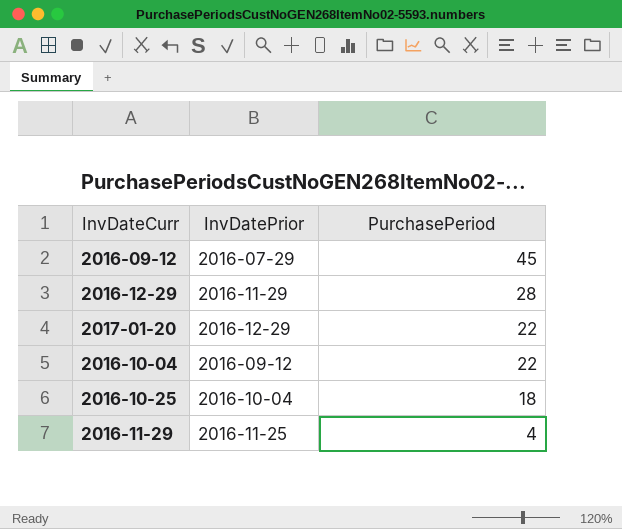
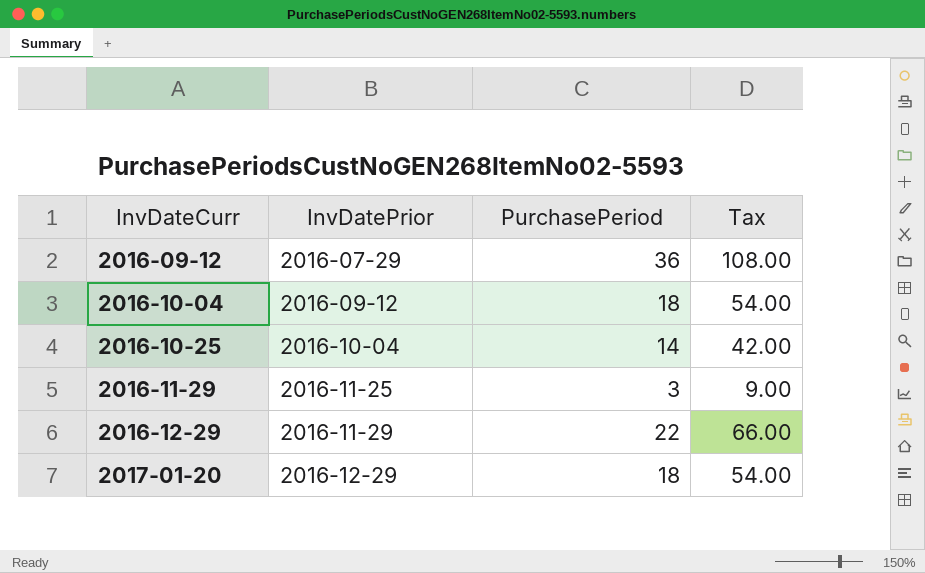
row order: PurchasePeriod descending -> InvDateCurr ascending
column Tax | formula: none -> [PurchasePeriod] * 3
2016-09-12 | PurchasePeriod: 45 -> 36
2016-10-04 | PurchasePeriod: 22 -> 18
2016-10-25 | PurchasePeriod: 18 -> 14
2016-11-29 | PurchasePeriod: 4 -> 3
2016-12-29 | PurchasePeriod: 28 -> 22
2017-01-20 | PurchasePeriod: 22 -> 18

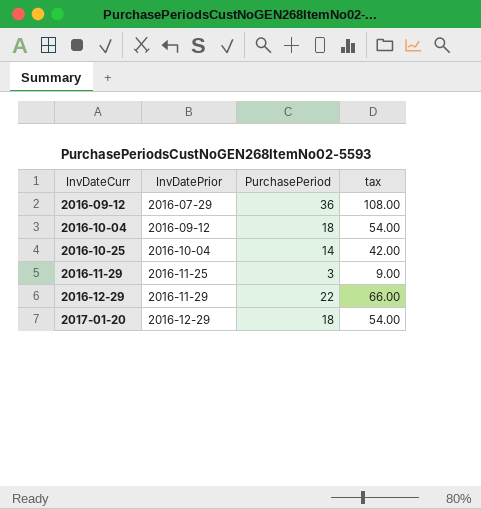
column name: Tax -> tax

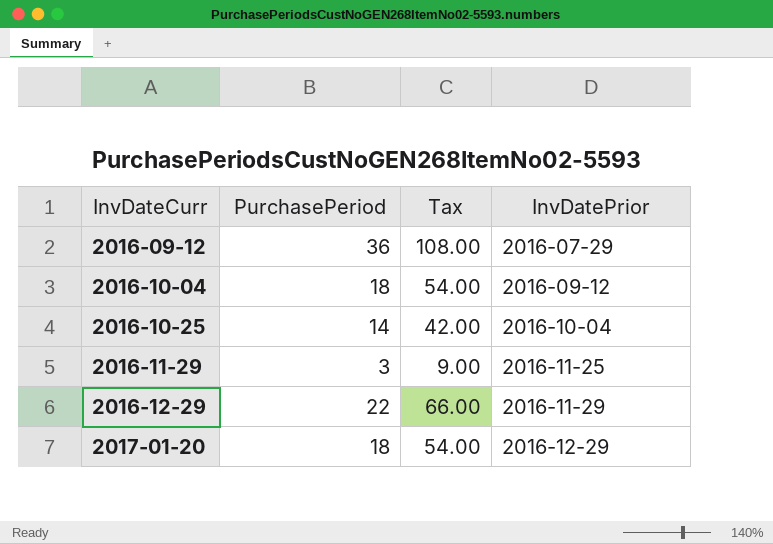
column name: tax -> Tax
column InvDatePrior | position: 2 -> 4

